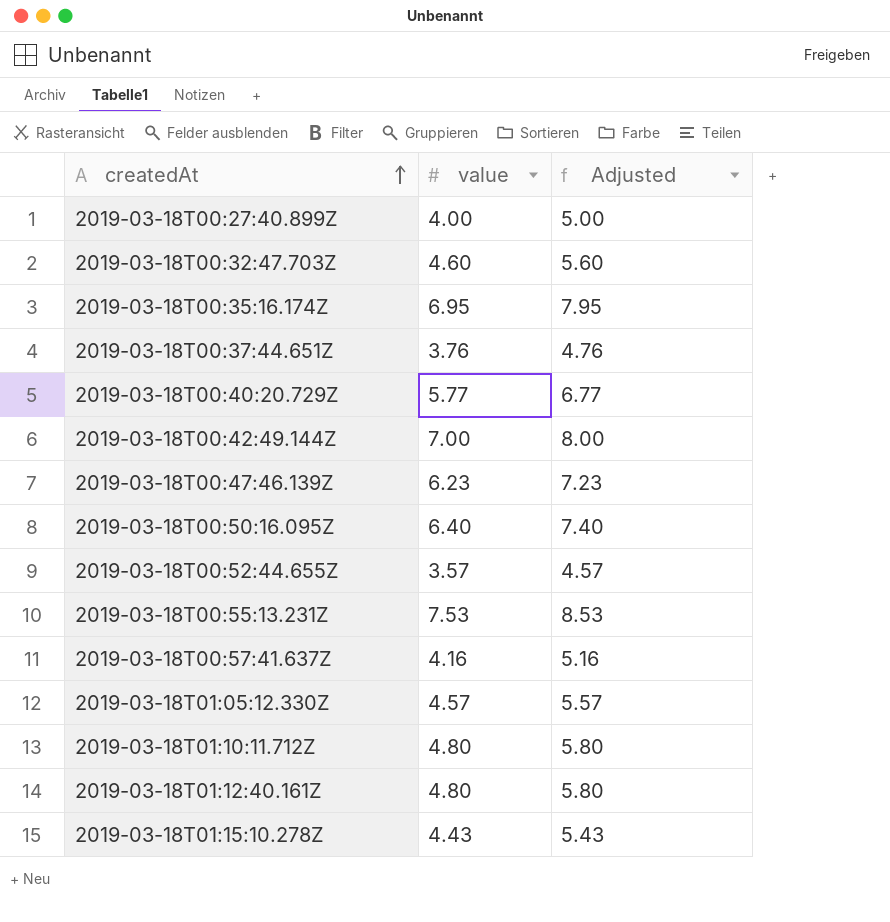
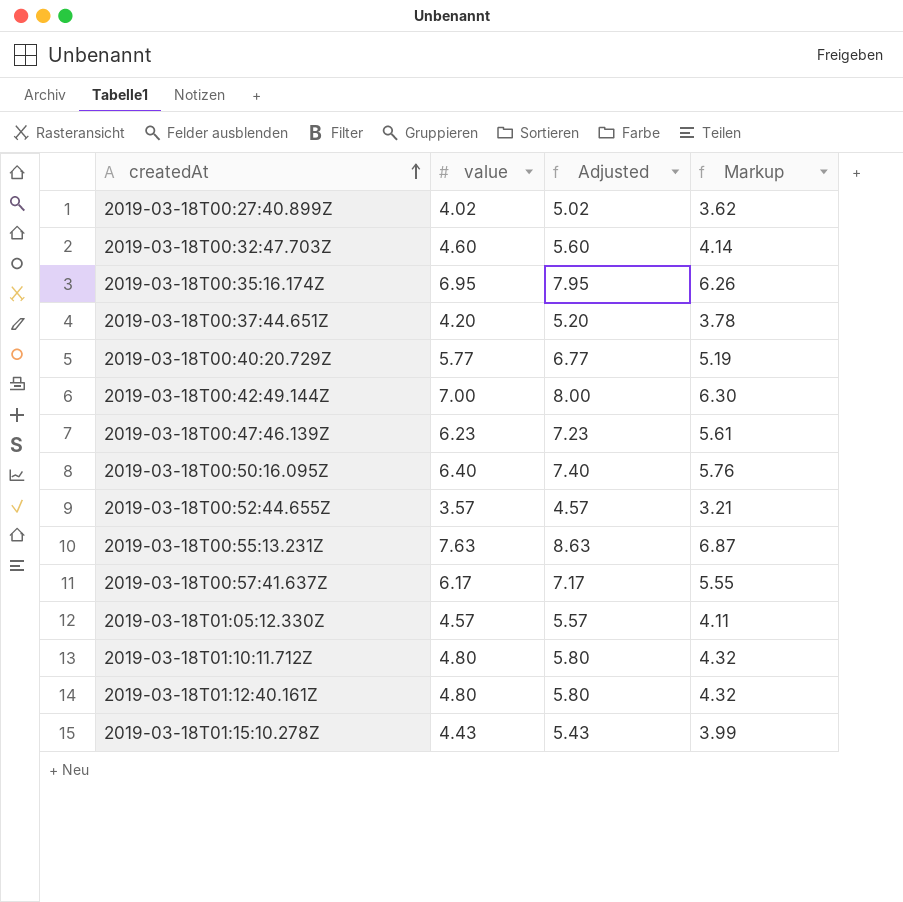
column Markup | formula: none -> [value] * 0.9
2019-03-18T00:27:40.899Z | value: 4.00 -> 4.02
2019-03-18T00:27:40.899Z | Adjusted: 5.00 -> 5.02
2019-03-18T00:37:44.651Z | value: 3.76 -> 4.20
2019-03-18T00:37:44.651Z | Adjusted: 4.76 -> 5.20
2019-03-18T00:55:13.231Z | value: 7.53 -> 7.63
2019-03-18T00:55:13.231Z | Adjusted: 8.53 -> 8.63
2019-03-18T00:57:41.637Z | value: 4.16 -> 6.17
2019-03-18T00:57:41.637Z | Adjusted: 5.16 -> 7.17

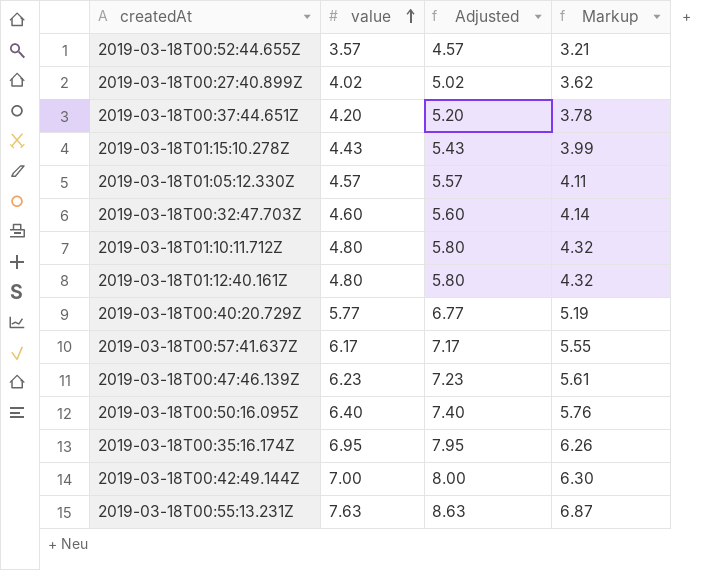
row order: createdAt ascending -> value ascending

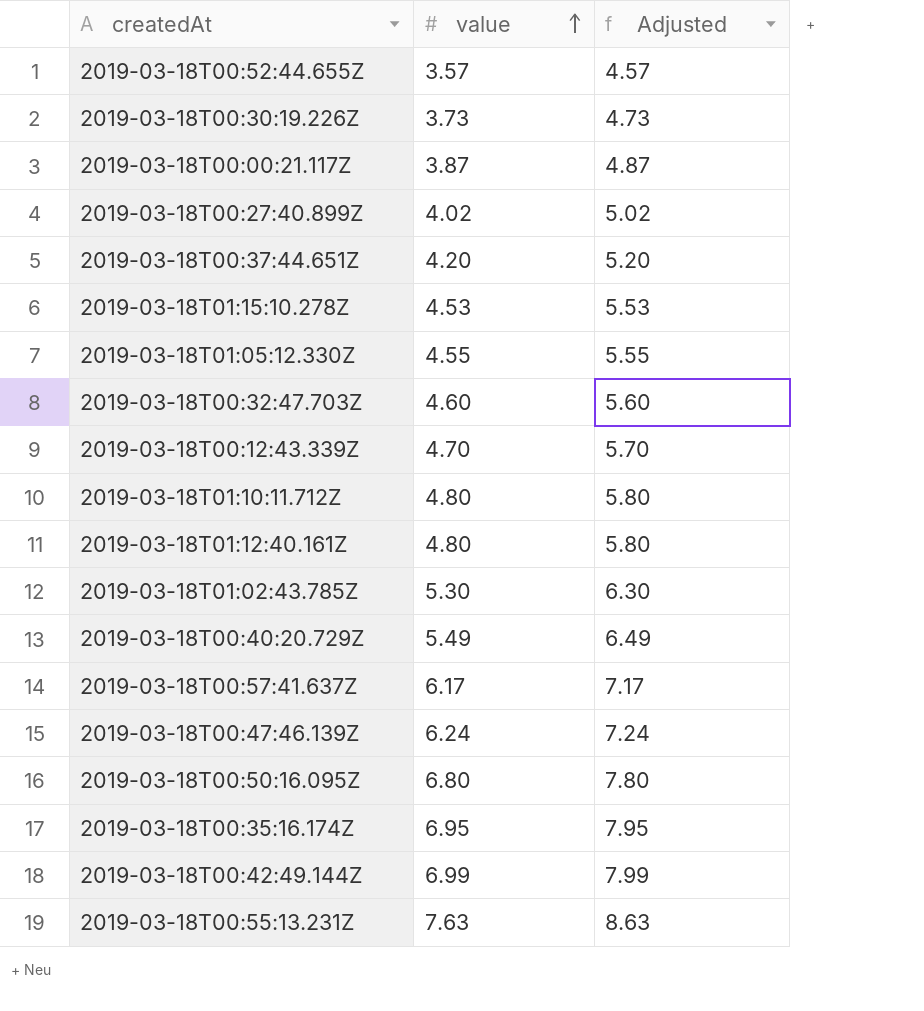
column Markup | formula: [value] * 0.9 -> none
row 2019-03-18T00:30:19.226Z: none -> 3.73 | 4.73
row 2019-03-18T00:00:21.117Z: none -> 3.87 | 4.87
2019-03-18T01:15:10.278Z | value: 4.43 -> 4.53
2019-03-18T01:15:10.278Z | Adjusted: 5.43 -> 5.53
2019-03-18T01:05:12.330Z | value: 4.57 -> 4.55
2019-03-18T01:05:12.330Z | Adjusted: 5.57 -> 5.55
row 2019-03-18T00:12:43.339Z: none -> 4.70 | 5.70
row 2019-03-18T01:02:43.785Z: none -> 5.30 | 6.30
2019-03-18T00:40:20.729Z | value: 5.77 -> 5.49
2019-03-18T00:40:20.729Z | Adjusted: 6.77 -> 6.49
2019-03-18T00:47:46.139Z | value: 6.23 -> 6.24
2019-03-18T00:47:46.139Z | Adjusted: 7.23 -> 7.24
2019-03-18T00:50:16.095Z | value: 6.40 -> 6.80
2019-03-18T00:50:16.095Z | Adjusted: 7.40 -> 7.80
2019-03-18T00:42:49.144Z | value: 7.00 -> 6.99
2019-03-18T00:42:49.144Z | Adjusted: 8.00 -> 7.99

